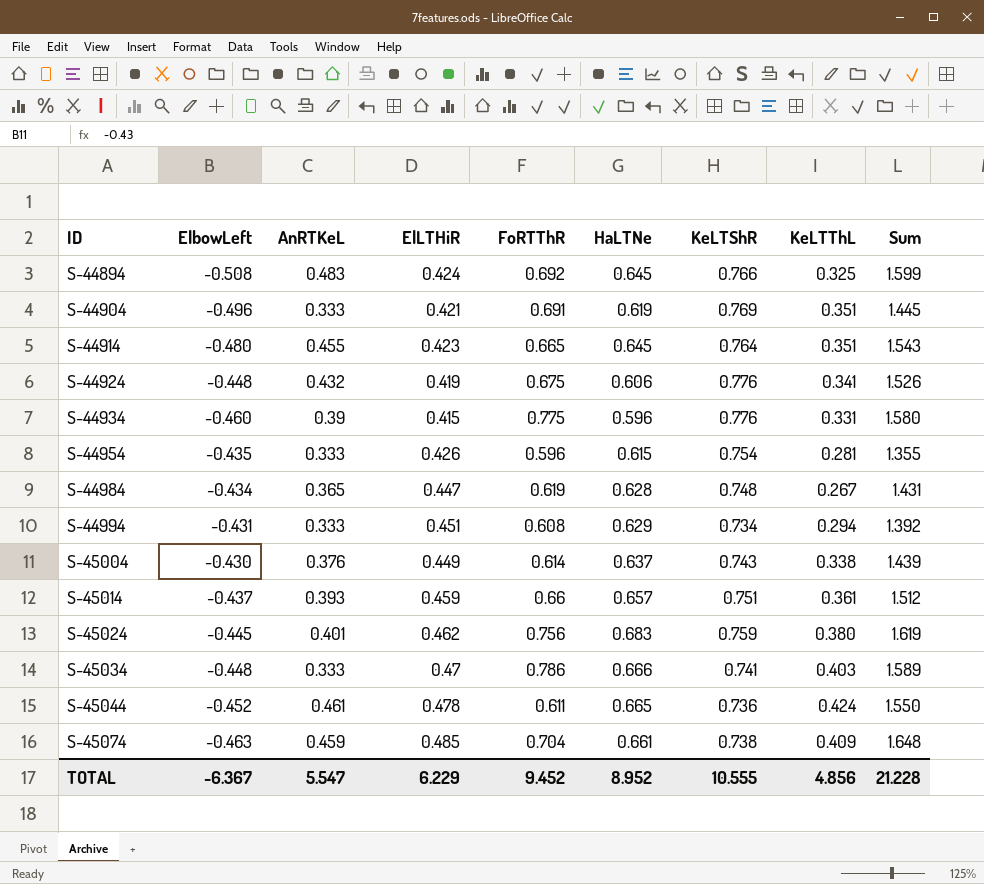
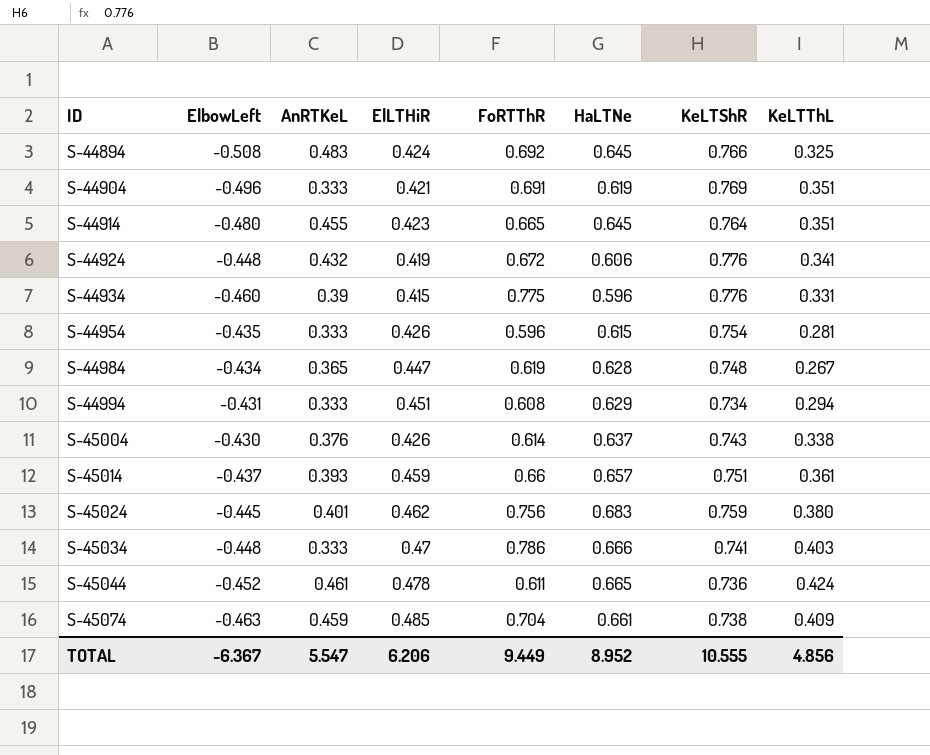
column Sum | formula: [AnRTKeL] + [ElLTHiR] + [FoRTThR] -> none
S-44924 | FoRTThR: 0.675 -> 0.672
S-45004 | ElLTHiR: 0.449 -> 0.426
TOTAL | ElLTHiR: 6.229 -> 6.206
TOTAL | FoRTThR: 9.452 -> 9.449

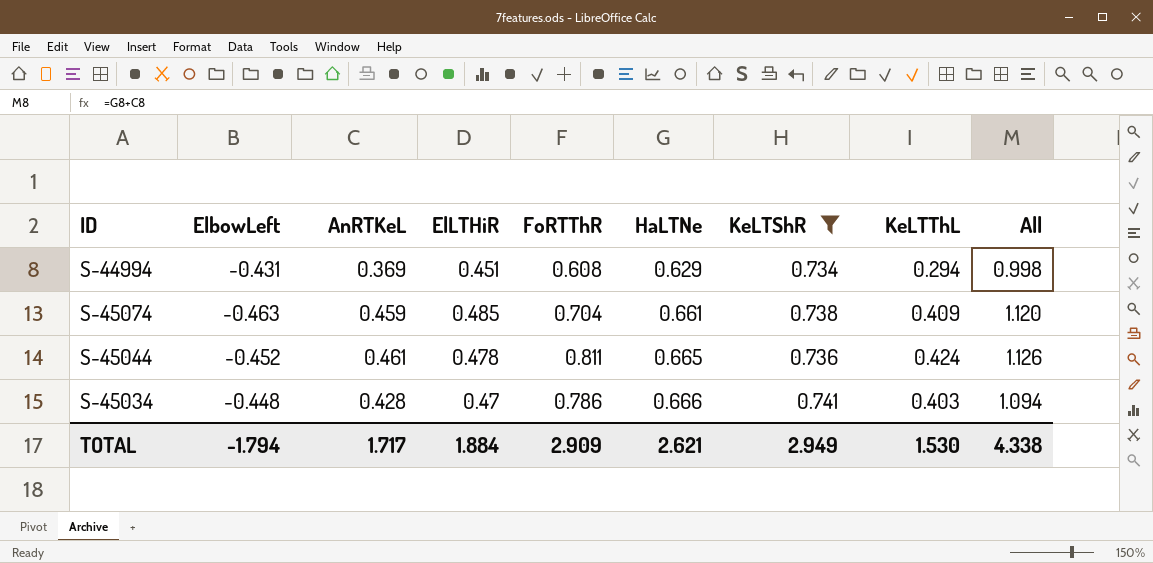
filter: none -> KeLTShR <= 0.741
row order: ID ascending -> HaLTNe ascending
column All | formula: none -> [AnRTKeL] + [HaLTNe]
S-44994 | AnRTKeL: 0.333 -> 0.369
S-45044 | FoRTThR: 0.611 -> 0.811
S-45034 | AnRTKeL: 0.333 -> 0.428
TOTAL | ElbowLeft: -6.367 -> -1.794
TOTAL | AnRTKeL: 5.547 -> 1.717
TOTAL | ElLTHiR: 6.206 -> 1.884
TOTAL | FoRTThR: 9.449 -> 2.909
TOTAL | HaLTNe: 8.952 -> 2.621
TOTAL | KeLTShR: 10.555 -> 2.949
TOTAL | KeLTThL: 4.856 -> 1.530

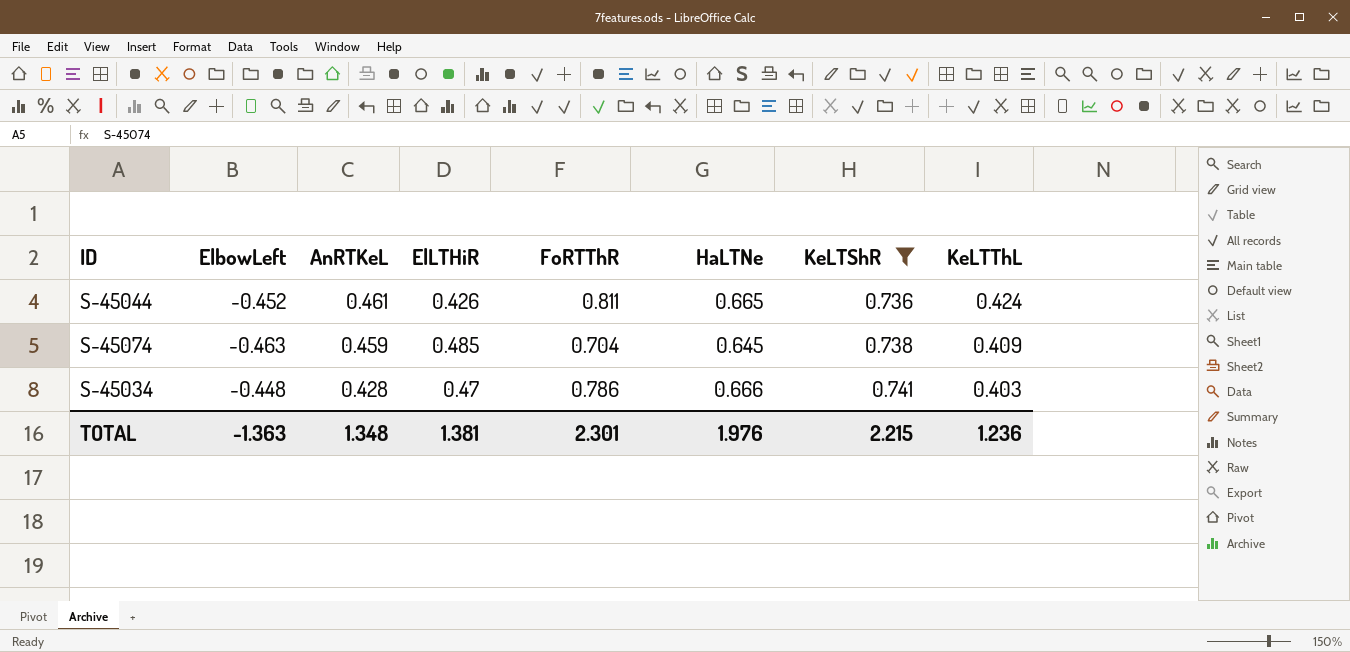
row order: HaLTNe ascending -> AnRTKeL descending
column All | formula: [AnRTKeL] + [HaLTNe] -> none
row S-44994: -0.431 | 0.369 | 0.451 | 0.608 | 0.629 | 0.734 | 0.294 | 0.998 -> none
S-45044 | ElLTHiR: 0.478 -> 0.426
S-45074 | HaLTNe: 0.661 -> 0.645
TOTAL | ElbowLeft: -1.794 -> -1.363
TOTAL | AnRTKeL: 1.717 -> 1.348
TOTAL | ElLTHiR: 1.884 -> 1.381
TOTAL | FoRTThR: 2.909 -> 2.301
TOTAL | HaLTNe: 2.621 -> 1.976
TOTAL | KeLTShR: 2.949 -> 2.215
TOTAL | KeLTThL: 1.530 -> 1.236

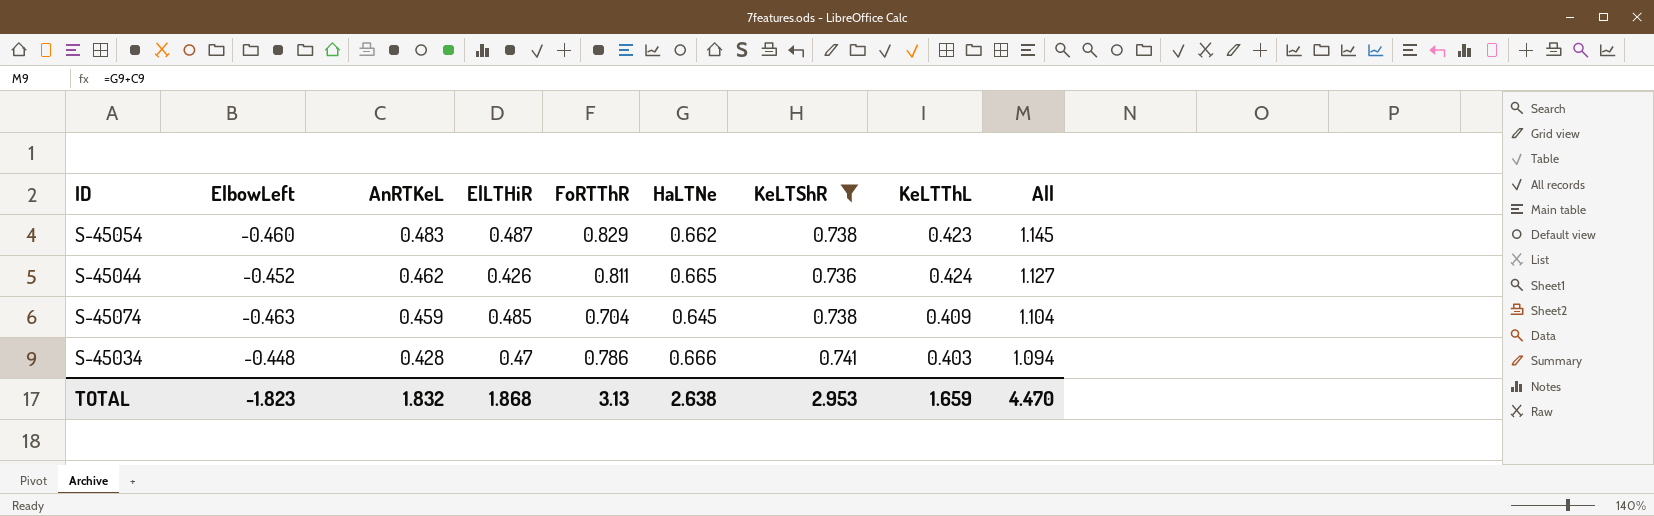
column All | formula: none -> [AnRTKeL] + [HaLTNe]
row S-45054: none -> -0.460 | 0.483 | 0.487 | 0.829 | 0.662 | 0.738 | 0.423 | 1.145
S-45044 | AnRTKeL: 0.461 -> 0.462
TOTAL | ElbowLeft: -1.363 -> -1.823
TOTAL | AnRTKeL: 1.348 -> 1.832
TOTAL | ElLTHiR: 1.381 -> 1.868
TOTAL | FoRTThR: 2.301 -> 3.13
TOTAL | HaLTNe: 1.976 -> 2.638
TOTAL | KeLTShR: 2.215 -> 2.953
TOTAL | KeLTThL: 1.236 -> 1.659

